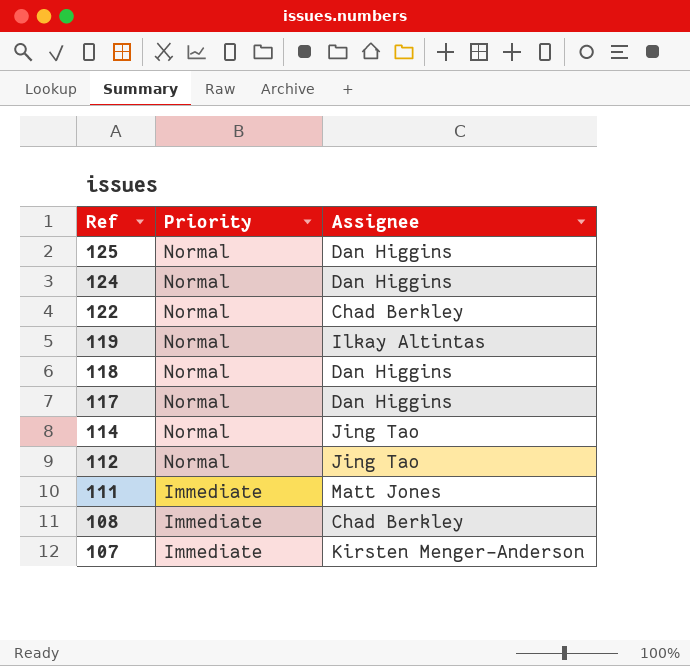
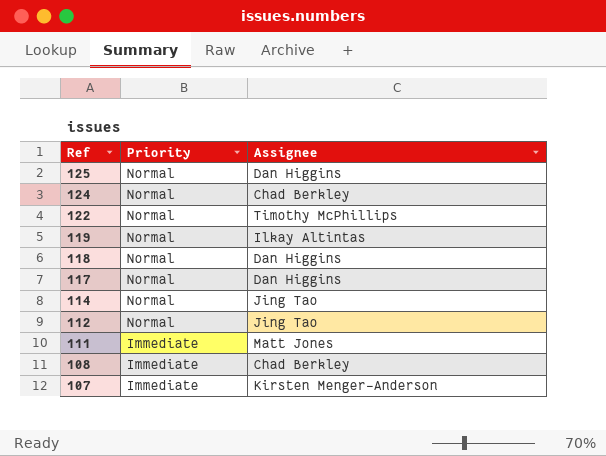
124 | Assignee: Dan Higgins -> Chad Berkley
122 | Assignee: Chad Berkley -> Timothy McPhillips

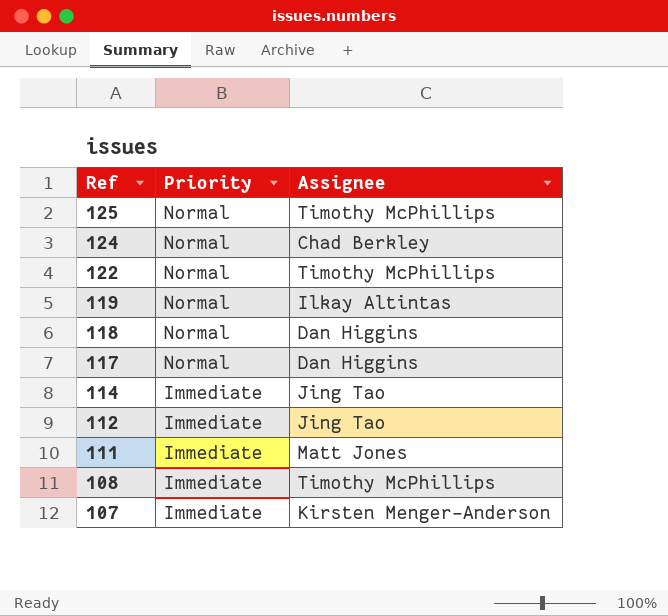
125 | Assignee: Dan Higgins -> Timothy McPhillips
114 | Priority: Normal -> Immediate
112 | Priority: Normal -> Immediate
108 | Assignee: Chad Berkley -> Timothy McPhillips

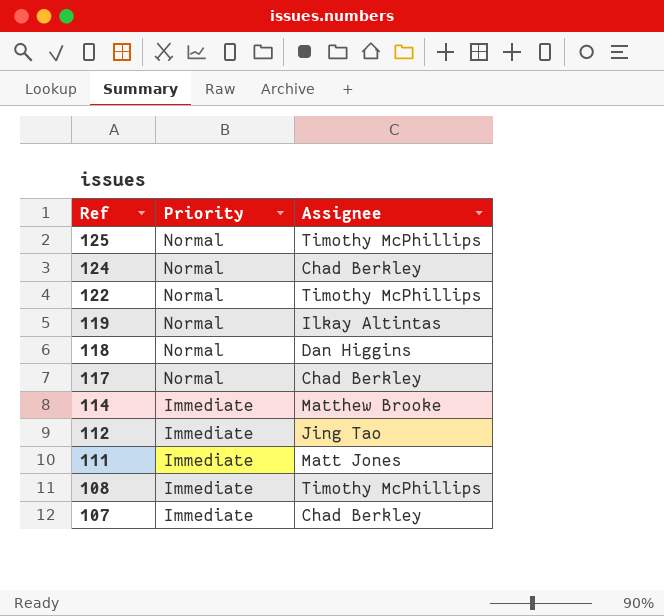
117 | Assignee: Dan Higgins -> Chad Berkley
114 | Assignee: Jing Tao -> Matthew Brooke
107 | Assignee: Kirsten Menger-Anderson -> Chad Berkley

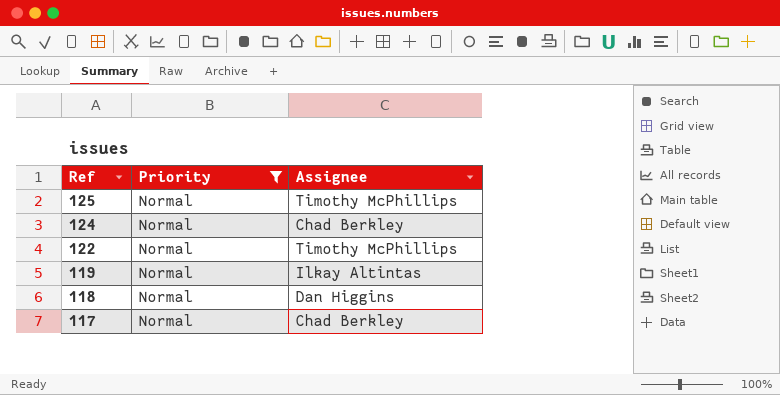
filter: none -> Priority = Normal

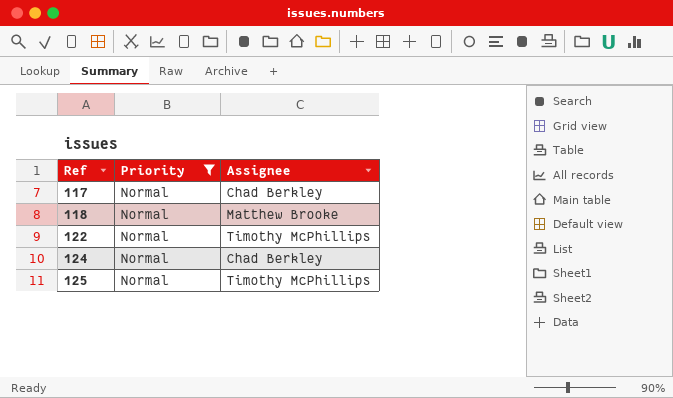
row order: Ref descending -> Ref ascending
row 119: Normal | Ilkay Altintas -> none
118 | Assignee: Dan Higgins -> Matthew Brooke

